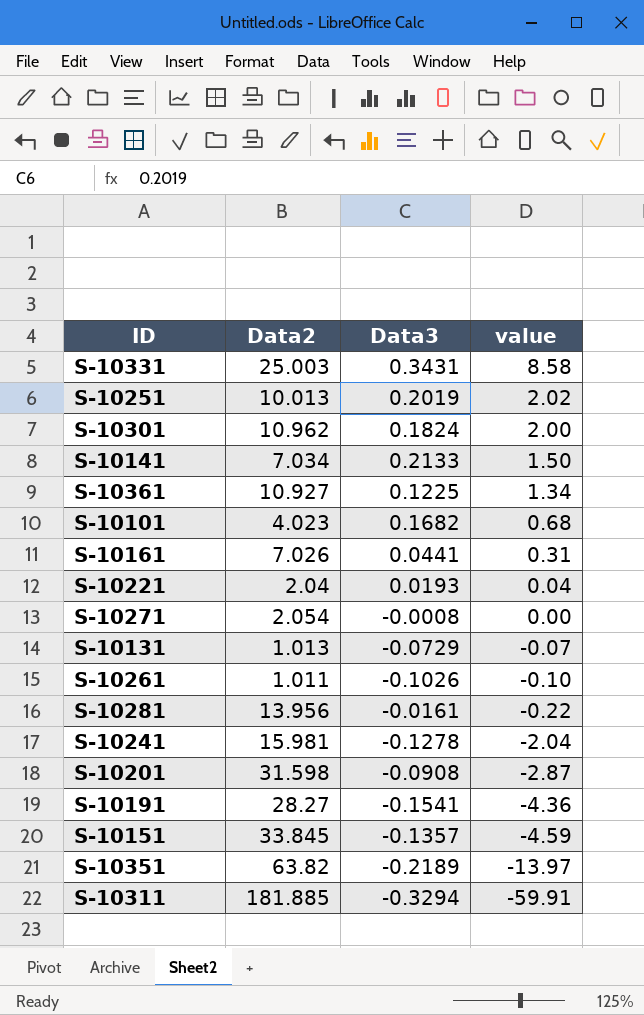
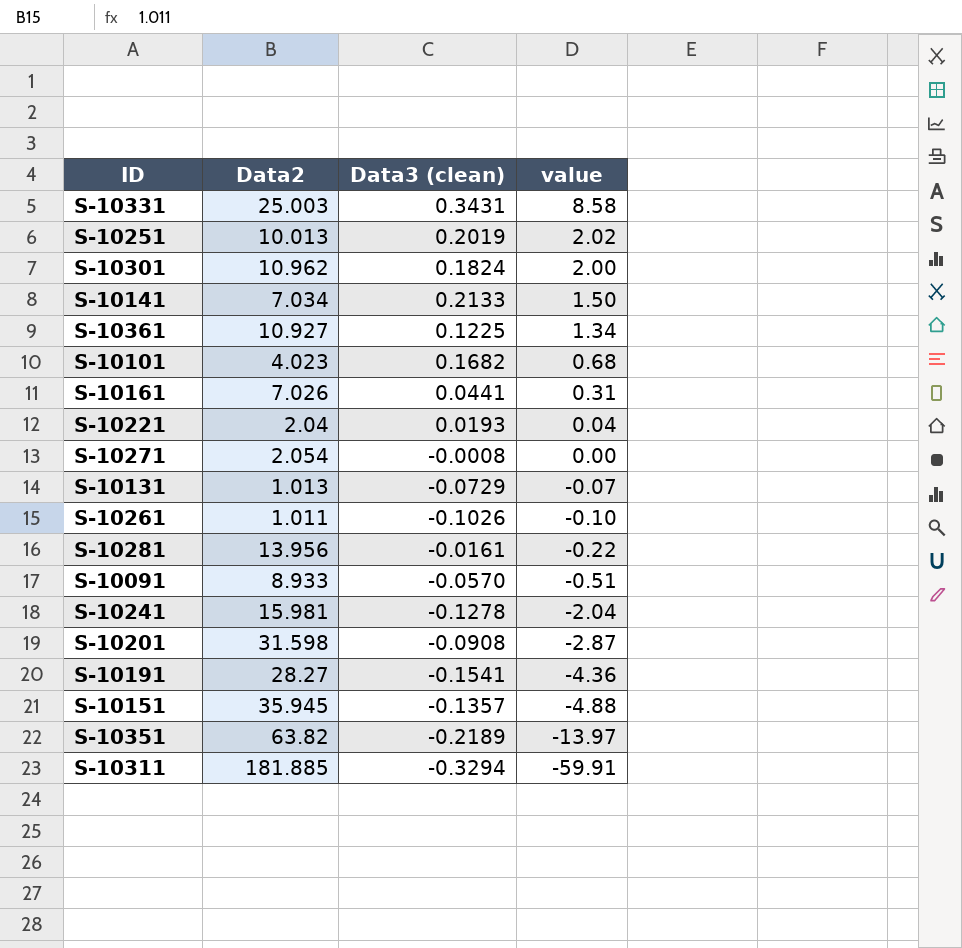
column name: Data3 -> Data3 (clean)
row S-10091: none -> 8.933 | -0.0570 | -0.51
S-10151 | Data2: 33.845 -> 35.945
S-10151 | value: -4.59 -> -4.88

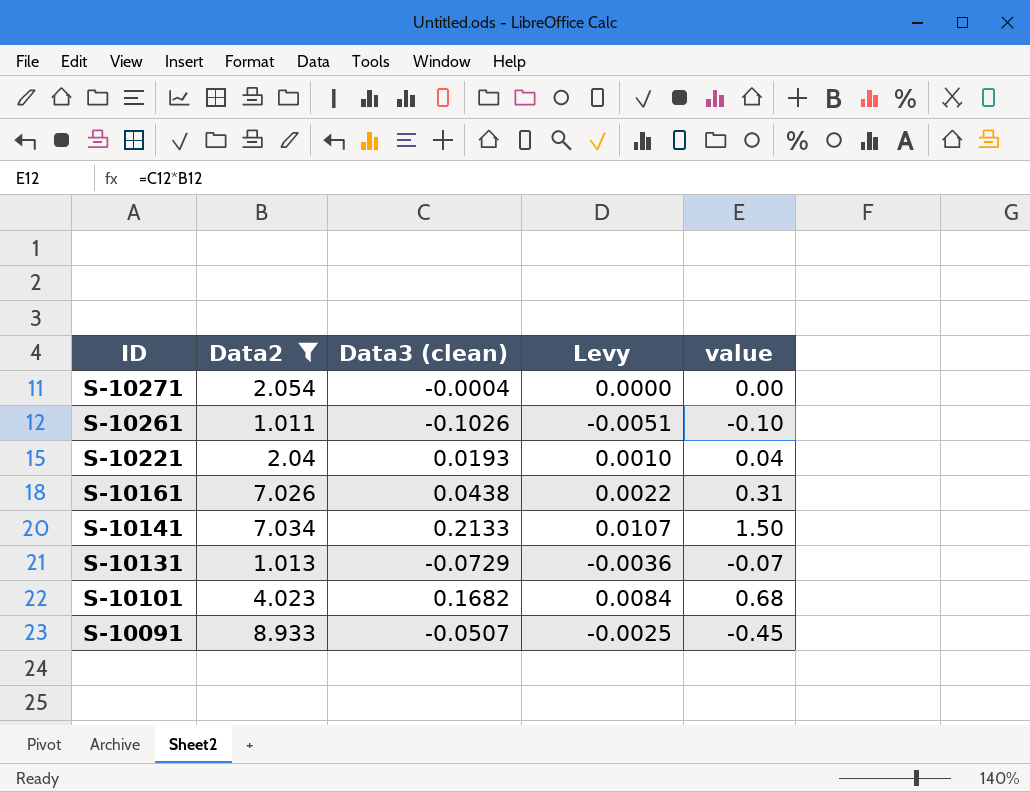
filter: none -> Data2 <= 8.933
row order: value descending -> ID descending
column Levy | formula: none -> [Data3 (clean)] * 0.05
S-10271 | Data3 (clean): -0.0008 -> -0.0004
S-10161 | Data3 (clean): 0.0441 -> 0.0438
S-10091 | Data3 (clean): -0.0570 -> -0.0507
S-10091 | value: -0.51 -> -0.45

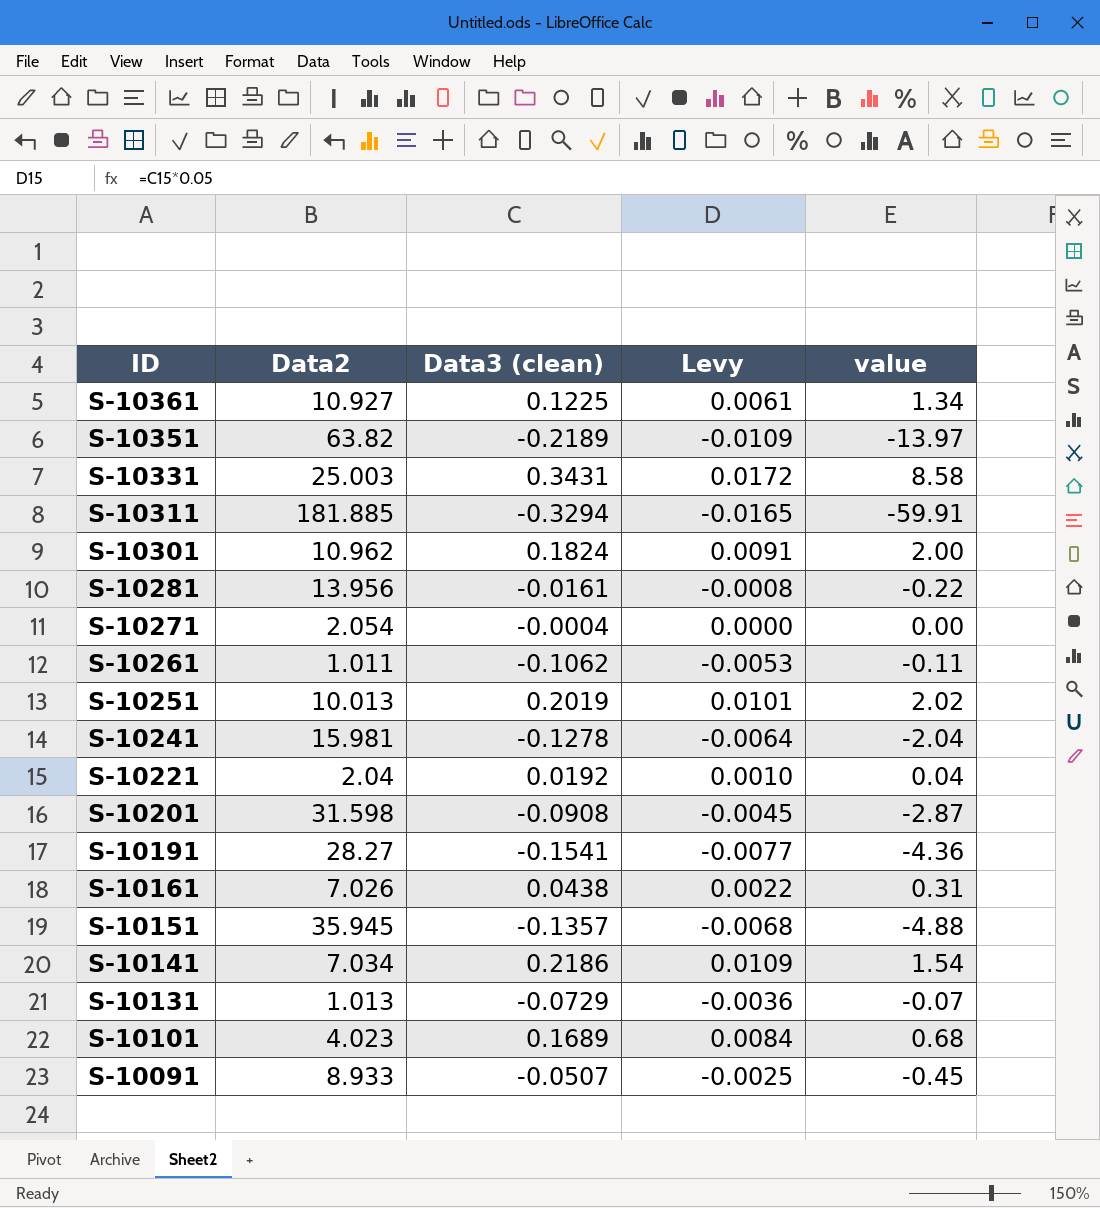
filter: Data2 <= 8.933 -> none
S-10261 | Data3 (clean): -0.1026 -> -0.1062
S-10261 | Levy: -0.0051 -> -0.0053
S-10261 | value: -0.10 -> -0.11
S-10221 | Data3 (clean): 0.0193 -> 0.0192
S-10141 | Data3 (clean): 0.2133 -> 0.2186
S-10141 | Levy: 0.0107 -> 0.0109
S-10141 | value: 1.50 -> 1.54
S-10101 | Data3 (clean): 0.1682 -> 0.1689

